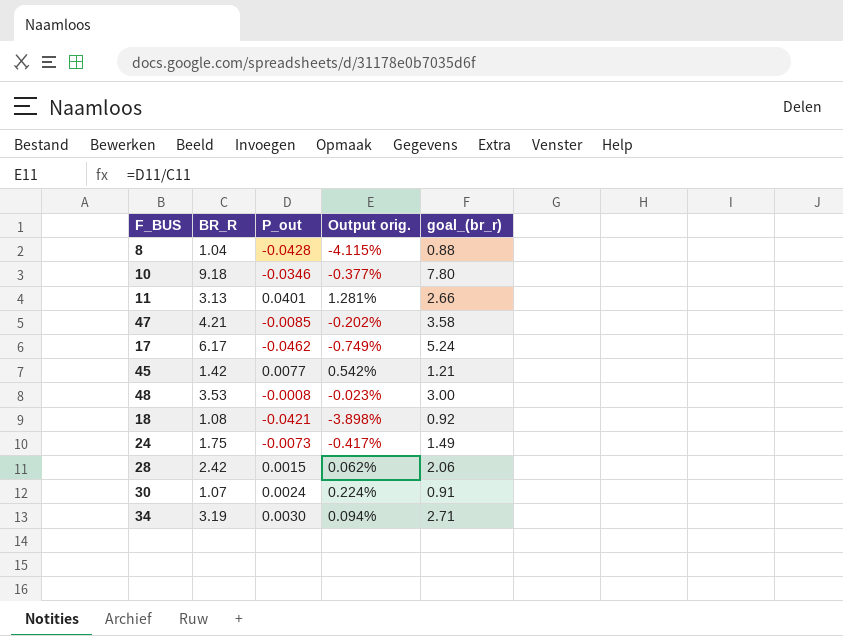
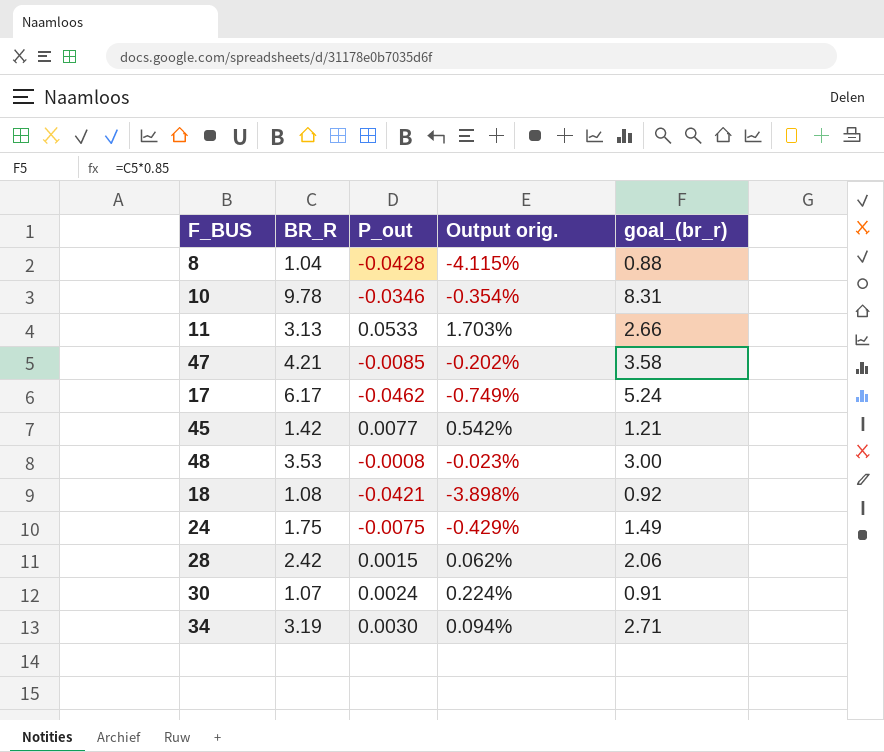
10 | BR_R: 9.18 -> 9.78
10 | Output orig.: -0.377% -> -0.354%
10 | goal_(br_r): 7.80 -> 8.31
11 | P_out: 0.0401 -> 0.0533
11 | Output orig.: 1.281% -> 1.703%
24 | P_out: -0.0073 -> -0.0075
24 | Output orig.: -0.417% -> -0.429%

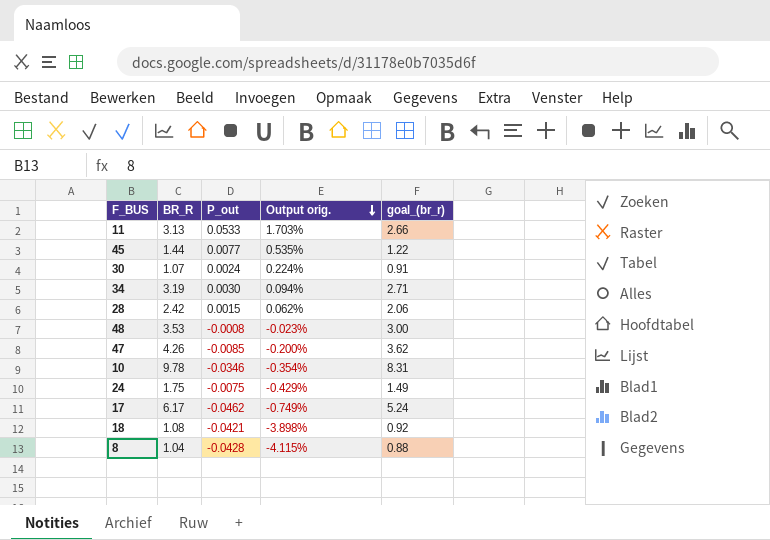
row order: none -> Output orig. descending
45 | BR_R: 1.42 -> 1.44
45 | Output orig.: 0.542% -> 0.535%
45 | goal_(br_r): 1.21 -> 1.22
47 | BR_R: 4.21 -> 4.26
47 | Output orig.: -0.202% -> -0.200%
47 | goal_(br_r): 3.58 -> 3.62

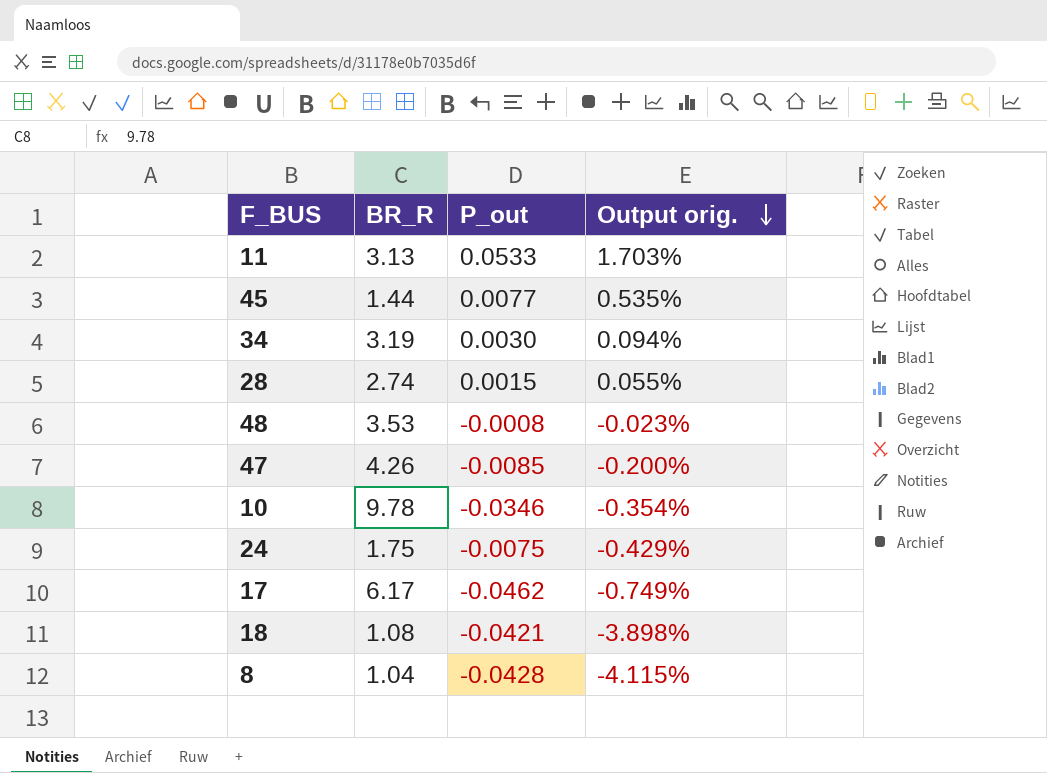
column goal_(br_r) | formula: [BR_R] * 0.85 -> none
row 30: 1.07 | 0.0024 | 0.224% | 0.91 -> none
28 | BR_R: 2.42 -> 2.74
28 | Output orig.: 0.062% -> 0.055%

